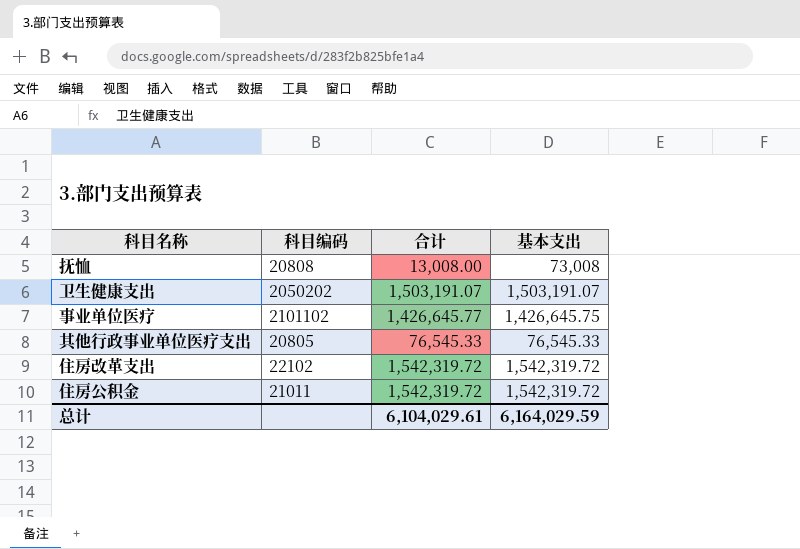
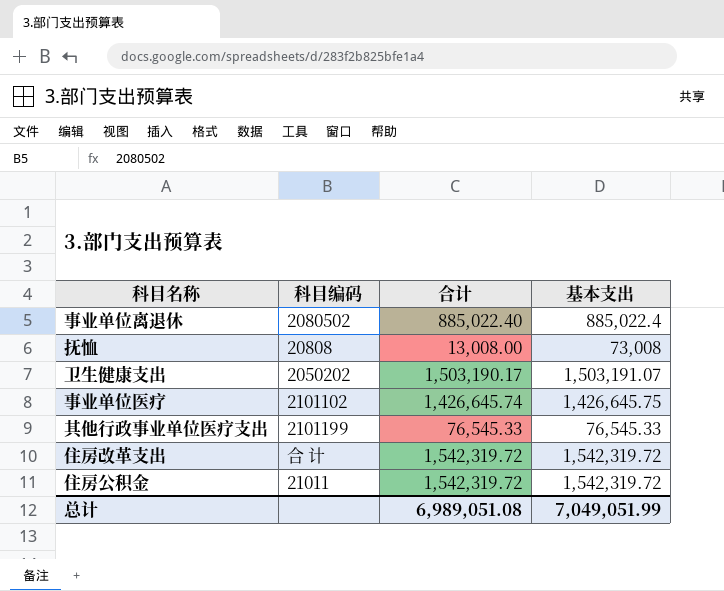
row 事业单位离退休: none -> 2080502 | 885,022.40 | 885,022.4
卫生健康支出 | 合计: 1,503,191.07 -> 1,503,190.17
事业单位医疗 | 合计: 1,426,645.77 -> 1,426,645.74
其他行政事业单位医疗支出 | 科目编码: 20805 -> 2101199
住房改革支出 | 科目编码: 22102 -> 合 计
总计 | 合计: 6,104,029.61 -> 6,989,051.08
总计 | 基本支出: 6,164,029.59 -> 7,049,051.99

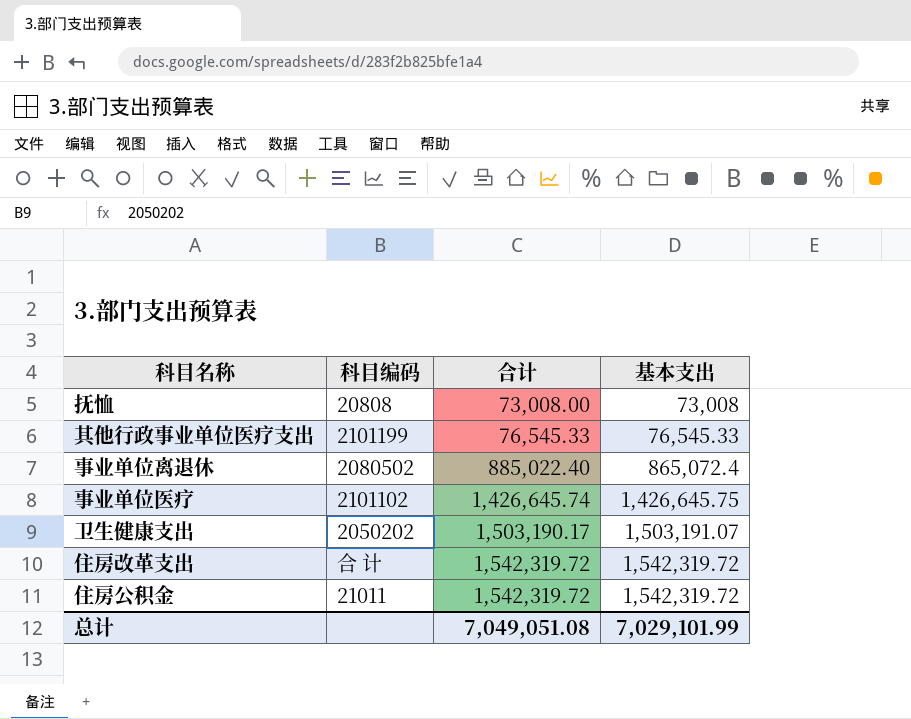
row order: none -> 合计 ascending
抚恤 | 合计: 13,008.00 -> 73,008.00
事业单位离退休 | 基本支出: 885,022.4 -> 865,072.4
总计 | 合计: 6,989,051.08 -> 7,049,051.08
总计 | 基本支出: 7,049,051.99 -> 7,029,101.99

